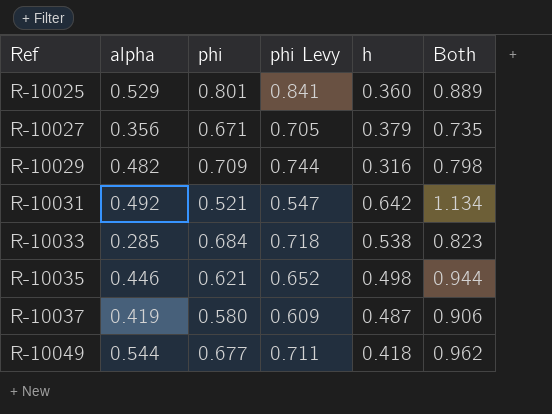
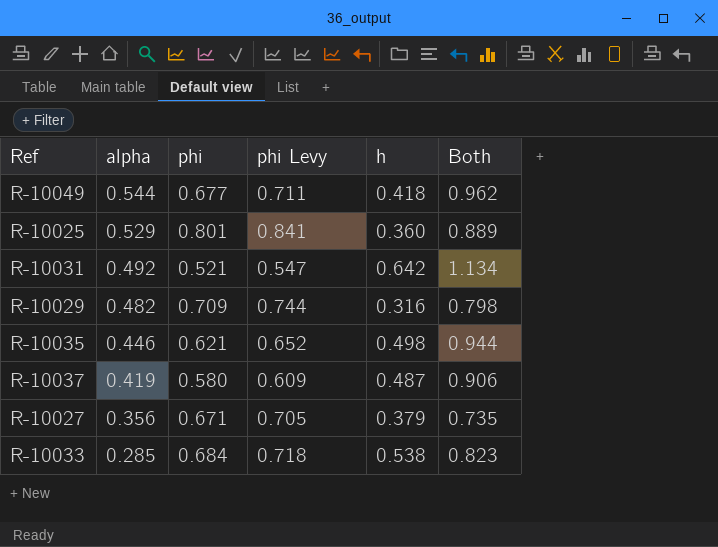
row order: Ref ascending -> alpha descending

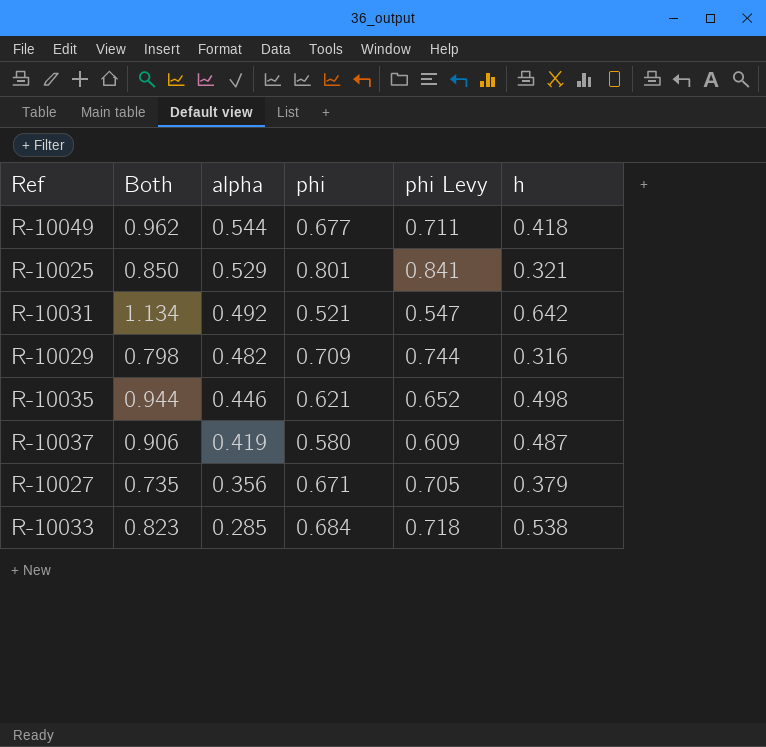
column Both | position: 6 -> 2
R-10025 | Both: 0.889 -> 0.850
R-10025 | h: 0.360 -> 0.321

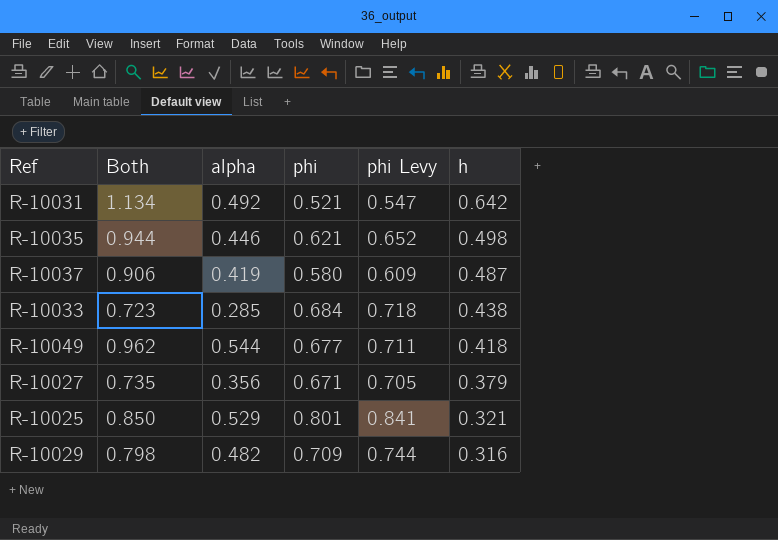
row order: alpha descending -> h descending
R-10033 | Both: 0.823 -> 0.723
R-10033 | h: 0.538 -> 0.438

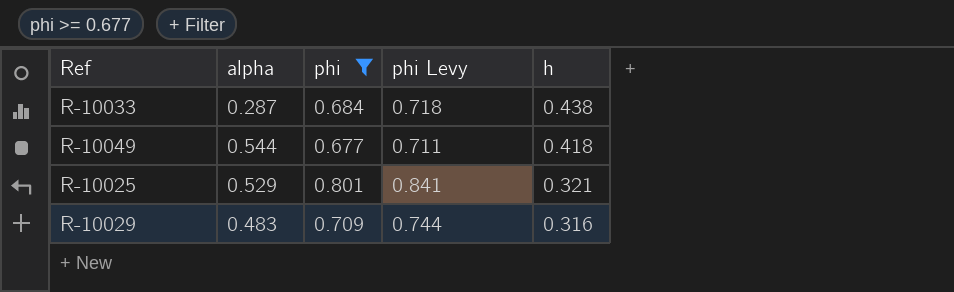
filter: none -> phi >= 0.677
column Both | formula: [alpha] + [h] -> none
R-10033 | alpha: 0.285 -> 0.287
R-10029 | alpha: 0.482 -> 0.483

